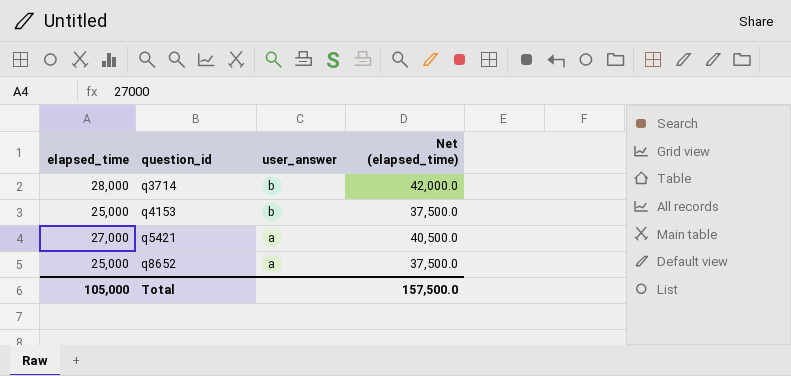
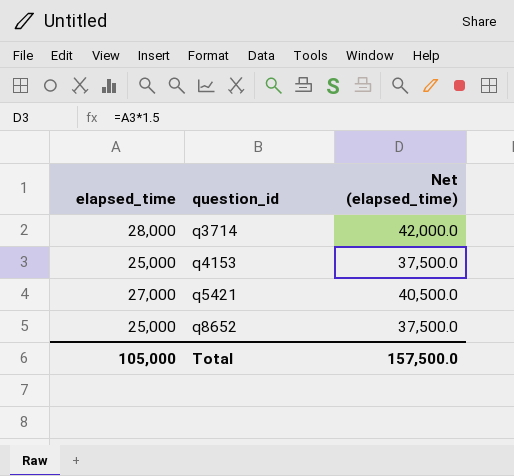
column user_answer | position: 3 -> none

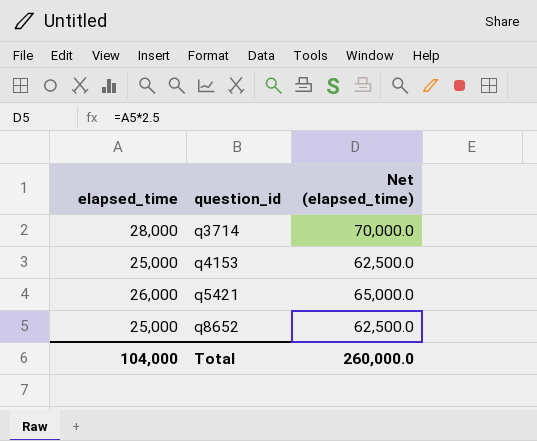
column Net (elapsed_time) | formula: [elapsed_time] * 1.5 -> [elapsed_time] * 2.5
q5421 | elapsed_time: 27,000 -> 26,000
Total | elapsed_time: 105,000 -> 104,000
Total | Net (elapsed_time): 157,500.0 -> 260,000.0

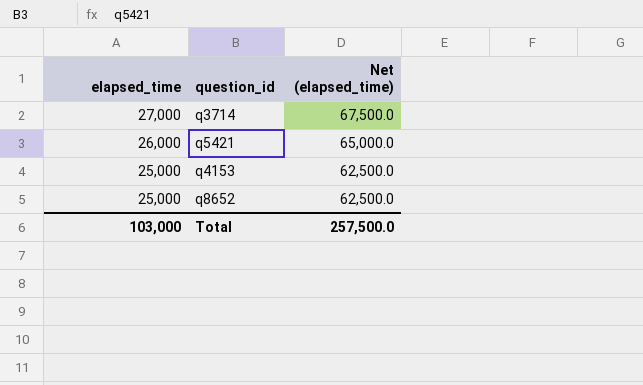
row order: question_id ascending -> elapsed_time descending
q3714 | elapsed_time: 28,000 -> 27,000
q3714 | Net (elapsed_time): 70,000.0 -> 67,500.0
Total | elapsed_time: 104,000 -> 103,000
Total | Net (elapsed_time): 260,000.0 -> 257,500.0

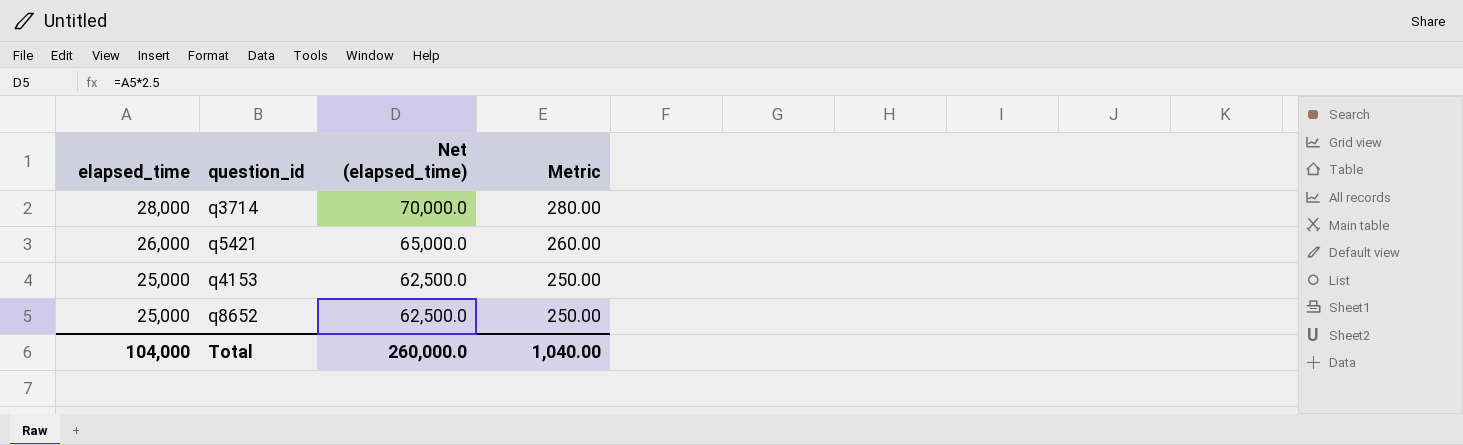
column Metric | formula: none -> [elapsed_time] * 0.01
q3714 | elapsed_time: 27,000 -> 28,000
q3714 | Net (elapsed_time): 67,500.0 -> 70,000.0
Total | elapsed_time: 103,000 -> 104,000
Total | Net (elapsed_time): 257,500.0 -> 260,000.0

